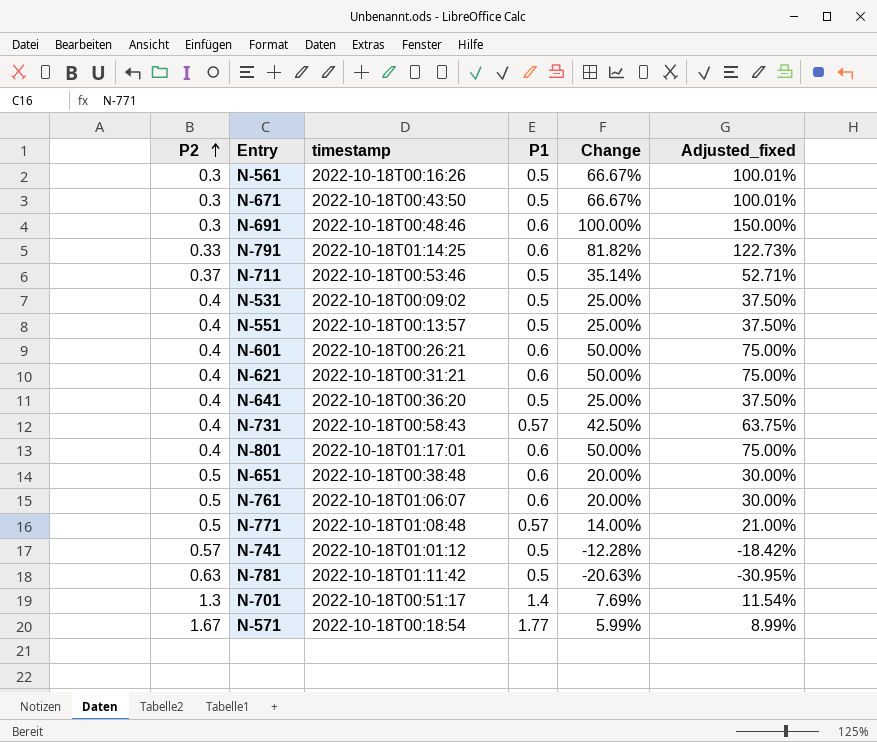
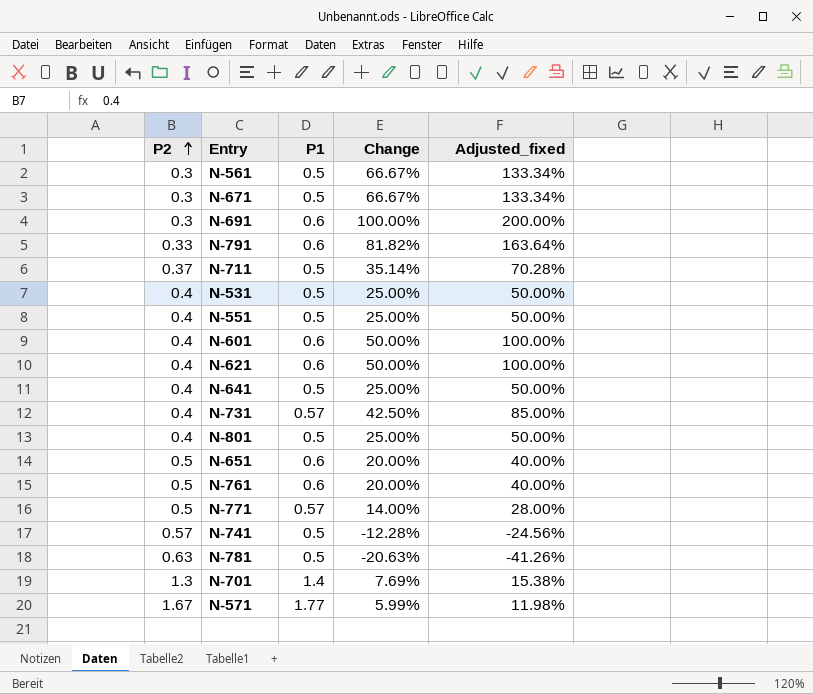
column timestamp | position: 3 -> none
column Adjusted_fixed | formula: [Change] * 1.5 -> [Change] * 2
N-801 | P1: 0.6 -> 0.5
N-801 | Change: 50.00% -> 25.00%

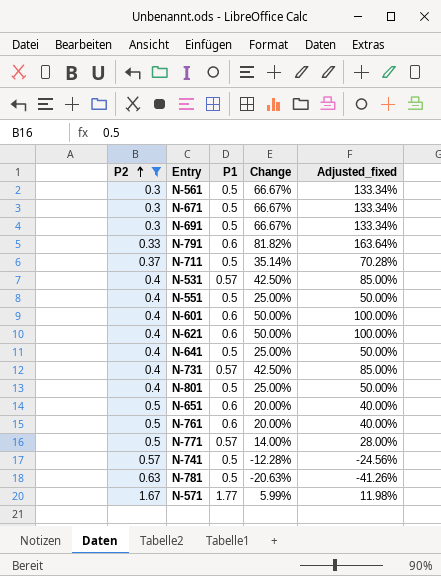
filter: none -> P2 != 1.3
N-691 | P1: 0.6 -> 0.5
N-691 | Change: 100.00% -> 66.67%
N-691 | Adjusted_fixed: 200.00% -> 133.34%
N-531 | P1: 0.5 -> 0.57
N-531 | Change: 25.00% -> 42.50%
N-531 | Adjusted_fixed: 50.00% -> 85.00%

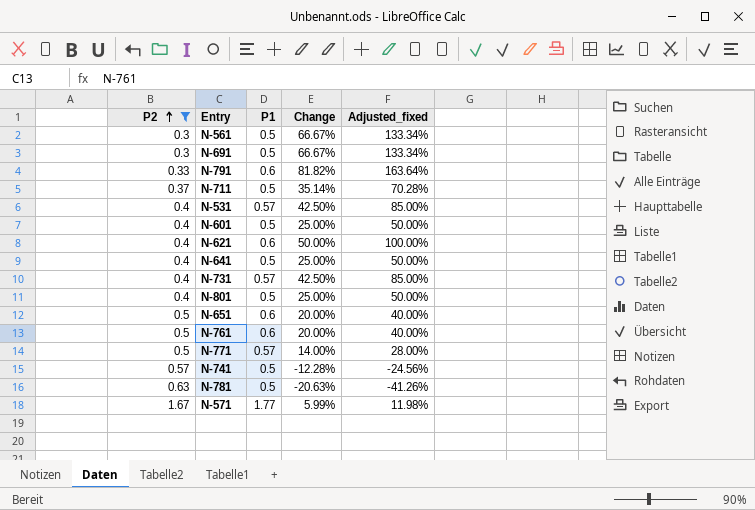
row N-671: 0.3 | 0.5 | 66.67% | 133.34% -> none
row N-551: 0.4 | 0.5 | 25.00% | 50.00% -> none
N-601 | P1: 0.6 -> 0.5
N-601 | Change: 50.00% -> 25.00%
N-601 | Adjusted_fixed: 100.00% -> 50.00%

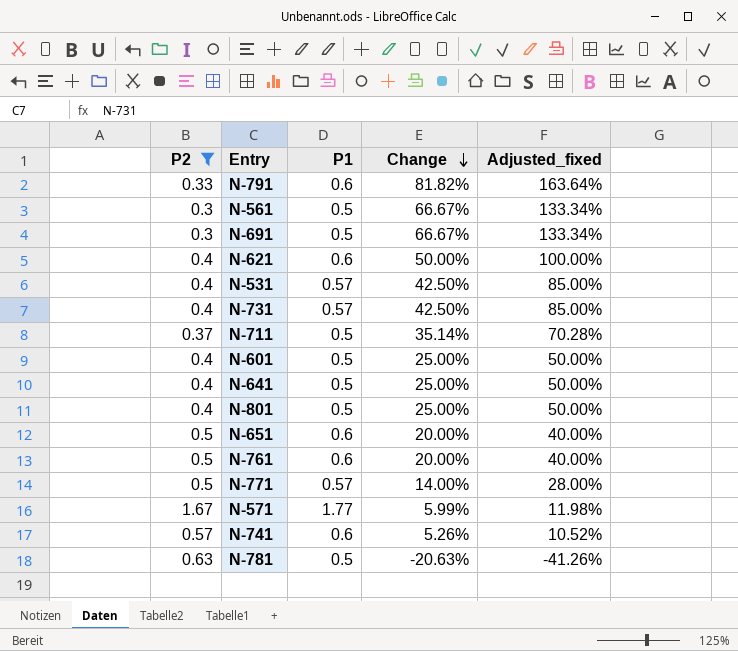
row order: P2 ascending -> Change descending
N-741 | P1: 0.5 -> 0.6
N-741 | Change: -12.28% -> 5.26%
N-741 | Adjusted_fixed: -24.56% -> 10.52%

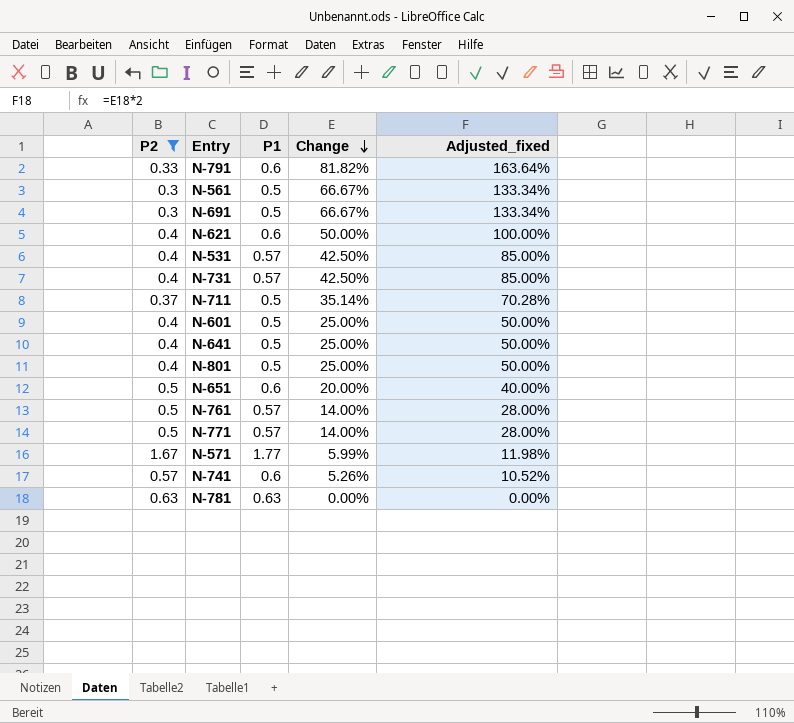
N-761 | P1: 0.6 -> 0.57
N-761 | Change: 20.00% -> 14.00%
N-761 | Adjusted_fixed: 40.00% -> 28.00%
N-781 | P1: 0.5 -> 0.63
N-781 | Change: -20.63% -> 0.00%
N-781 | Adjusted_fixed: -41.26% -> 0.00%

